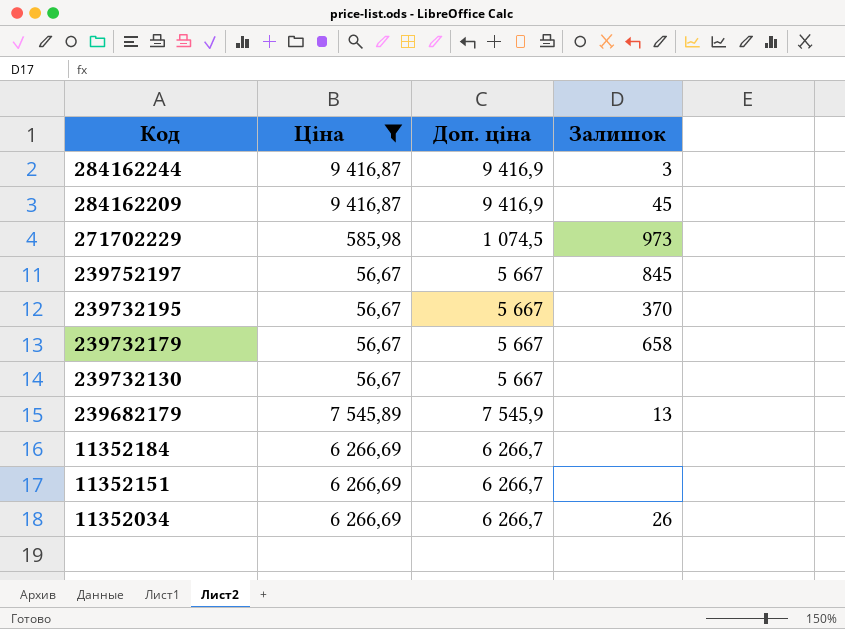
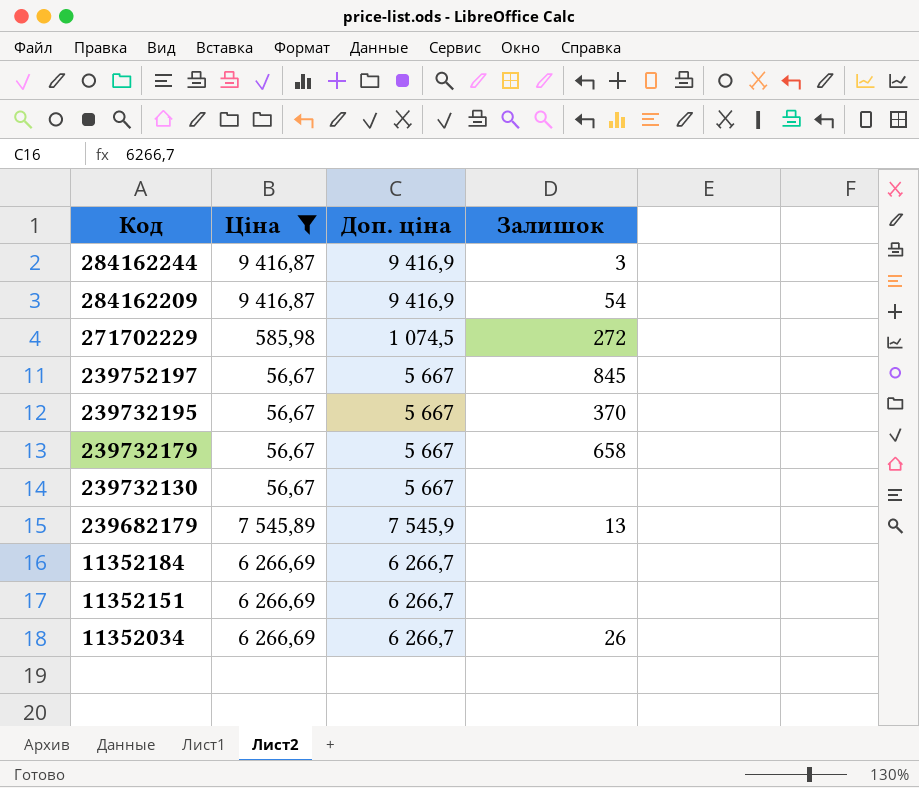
284162209 | Залишок: 45 -> 54
271702229 | Залишок: 973 -> 272

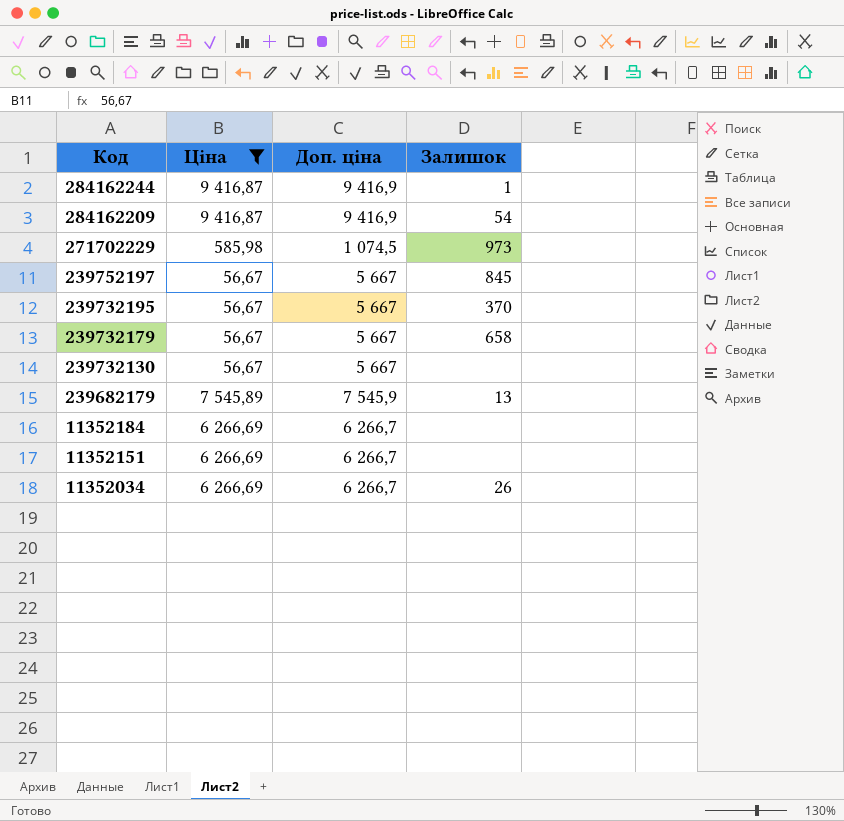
284162244 | Залишок: 3 -> 1
271702229 | Залишок: 272 -> 973

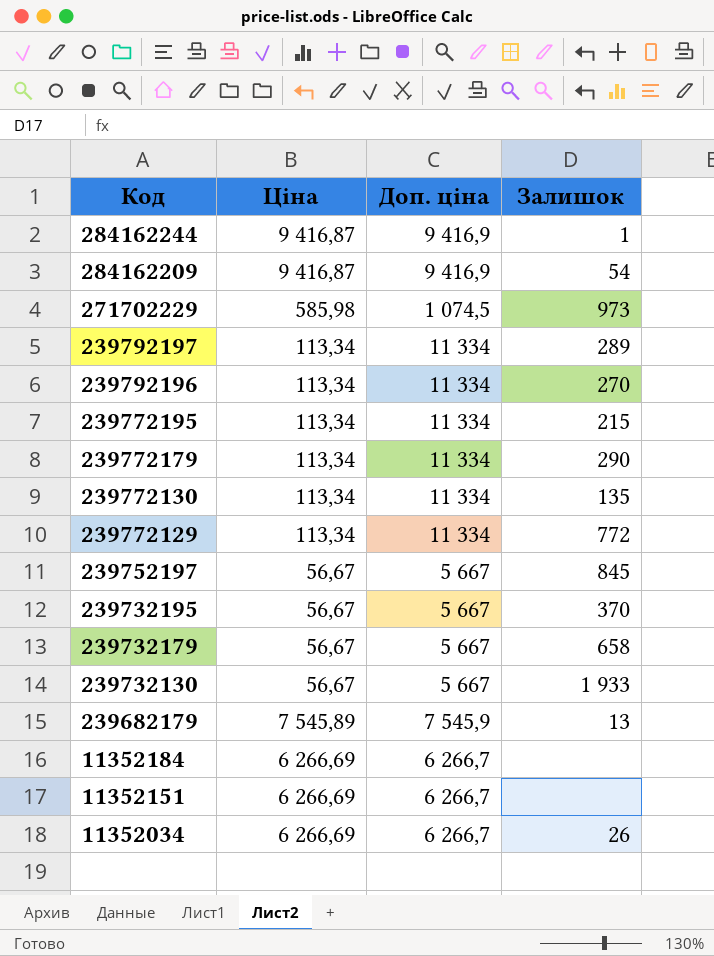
filter: Ціна != 113,34 -> none
239732130 | Залишок: none -> 1 933

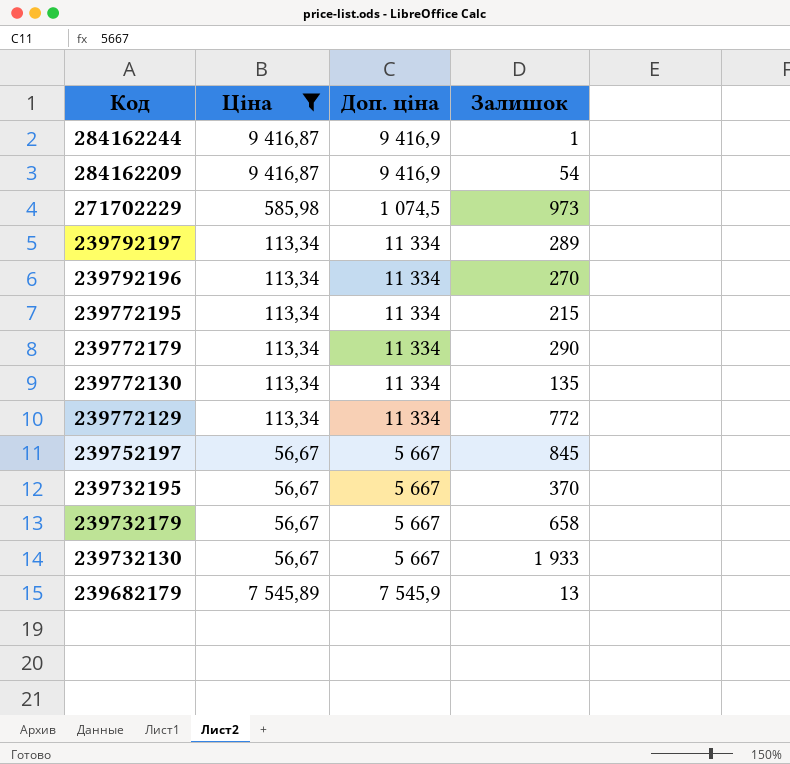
filter: none -> Ціна != 6 266,69

